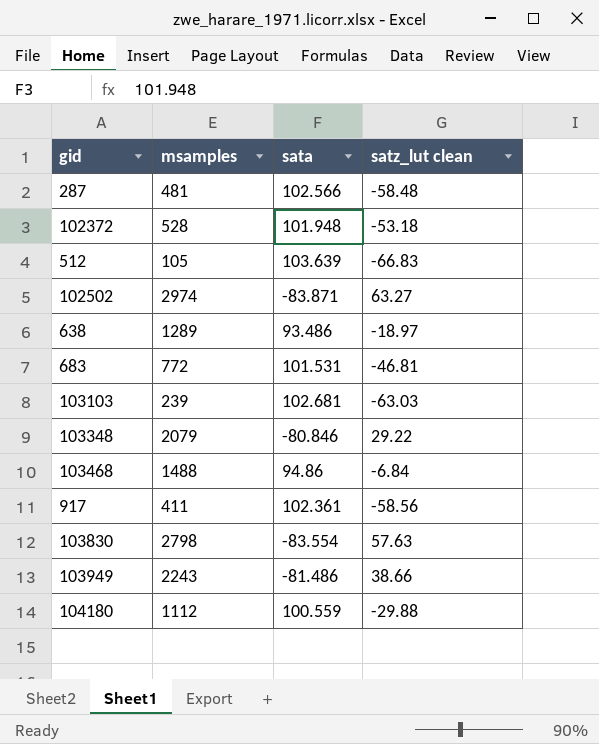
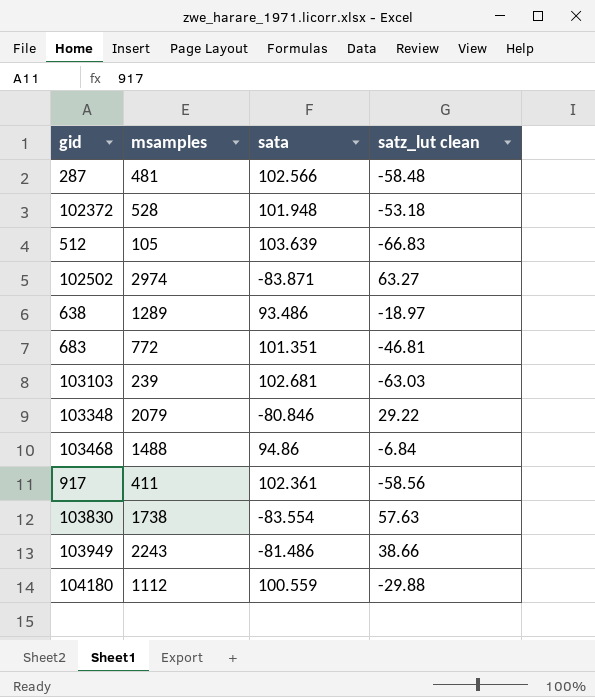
683 | sata: 101.531 -> 101.351
103830 | msamples: 2798 -> 1738

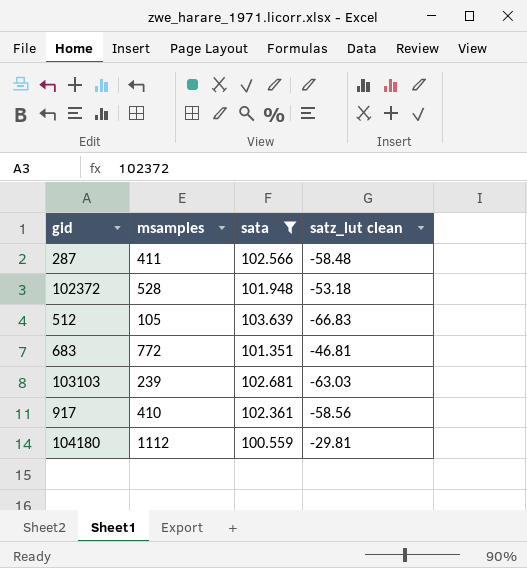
filter: none -> sata >= 100.559
287 | msamples: 481 -> 411
917 | msamples: 411 -> 410
104180 | satz_lut clean: -29.88 -> -29.81

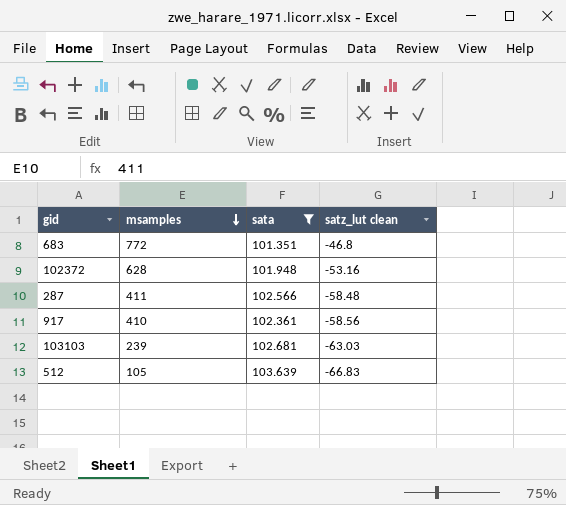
row order: none -> msamples descending
row 104180: 1112 | 100.559 | -29.81 -> none
683 | satz_lut clean: -46.81 -> -46.8
102372 | msamples: 528 -> 628
102372 | satz_lut clean: -53.18 -> -53.16

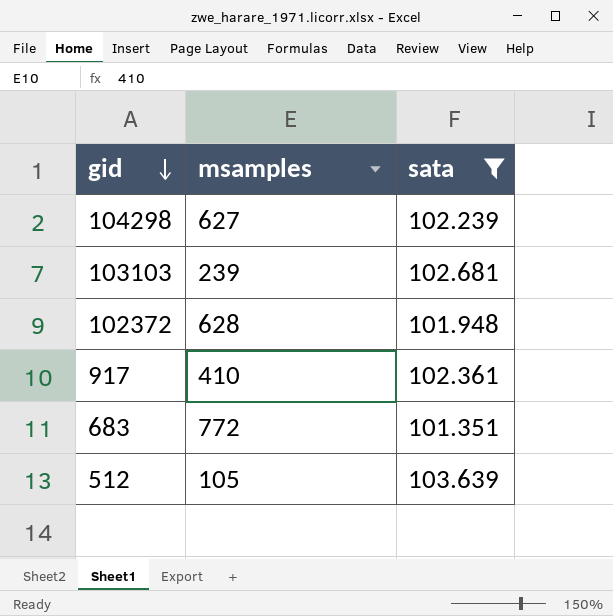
row order: msamples descending -> gid descending
column satz_lut clean | position: 4 -> none
row 287: 411 | 102.566 | -58.48 -> none
row 104298: none -> 627 | 102.239

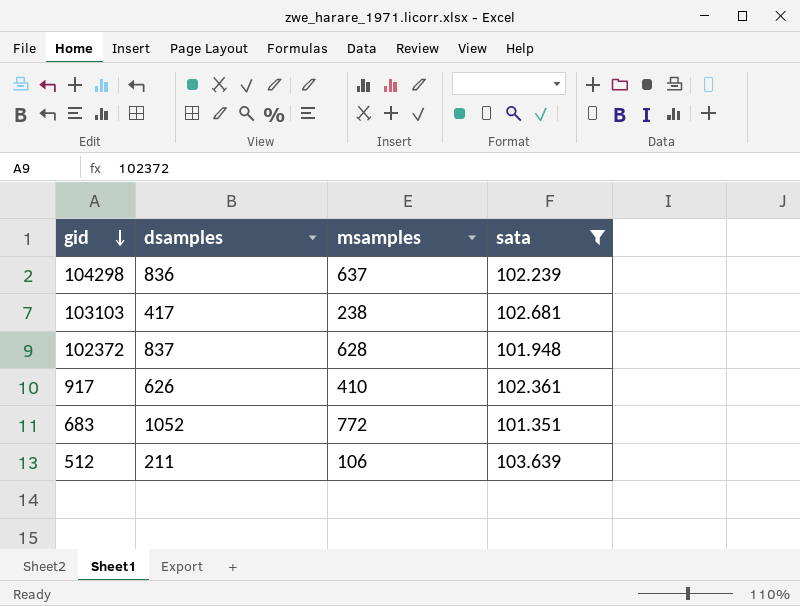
column dsamples | position: none -> 2
104298 | msamples: 627 -> 637
103103 | msamples: 239 -> 238
512 | msamples: 105 -> 106

